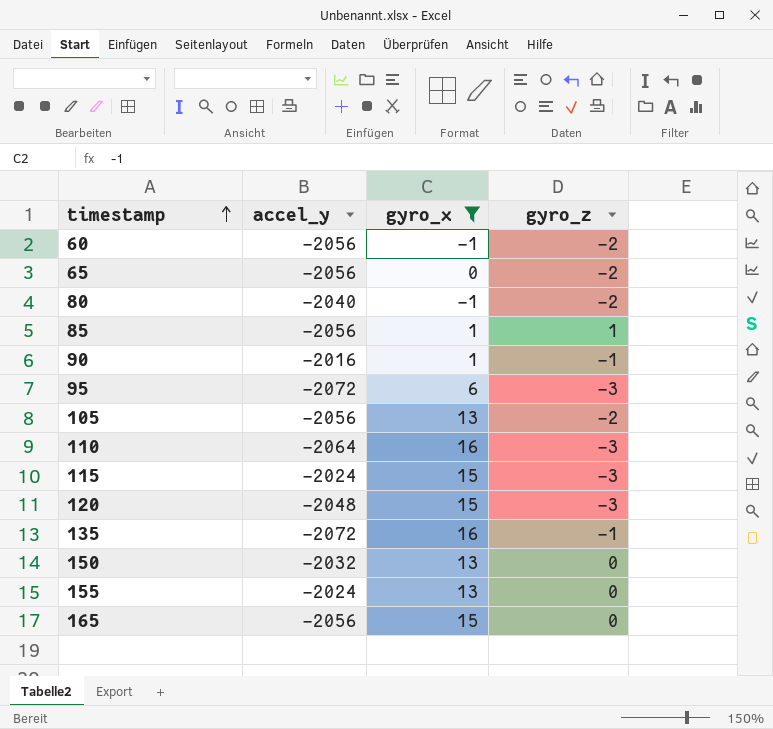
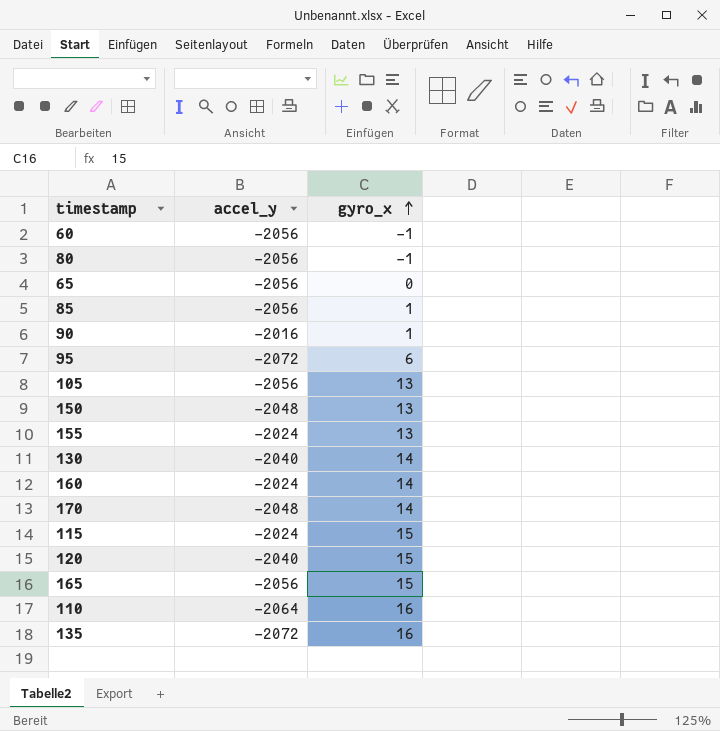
filter: gyro_x != 14 -> none
row order: timestamp ascending -> gyro_x ascending
column gyro_z | position: 4 -> none
80 | accel_y: -2040 -> -2056
150 | accel_y: -2032 -> -2048
120 | accel_y: -2048 -> -2040

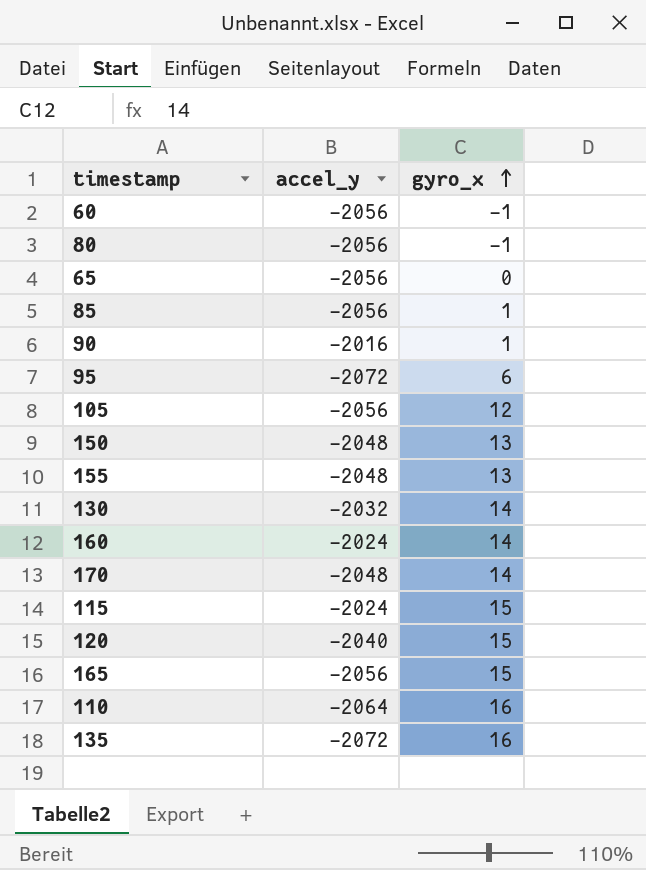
105 | gyro_x: 13 -> 12
155 | accel_y: -2024 -> -2048
130 | accel_y: -2040 -> -2032

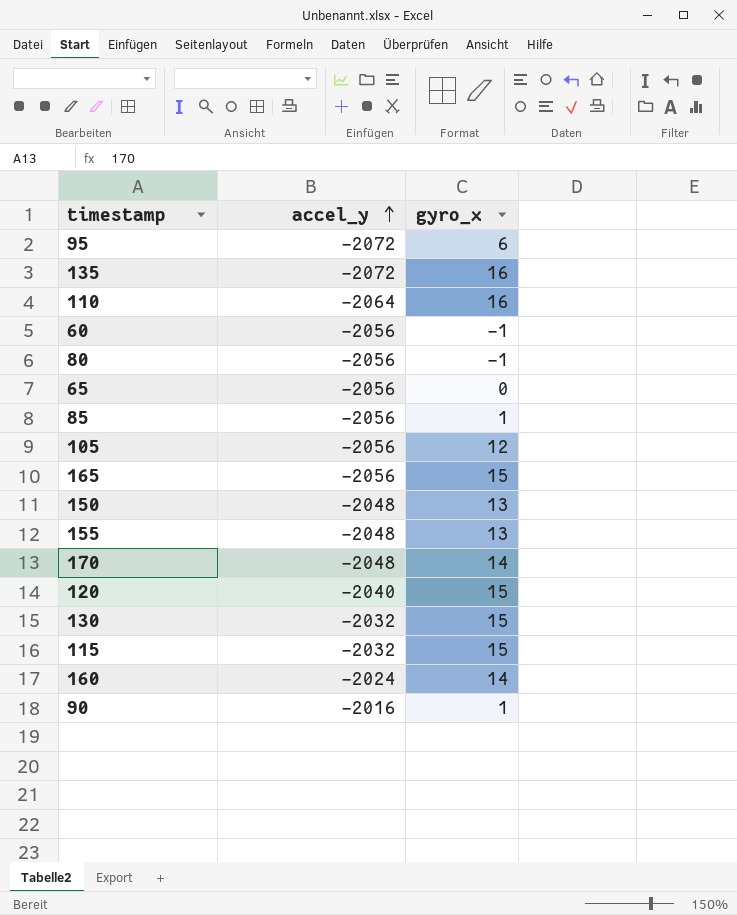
row order: gyro_x ascending -> accel_y ascending
130 | gyro_x: 14 -> 15
115 | accel_y: -2024 -> -2032

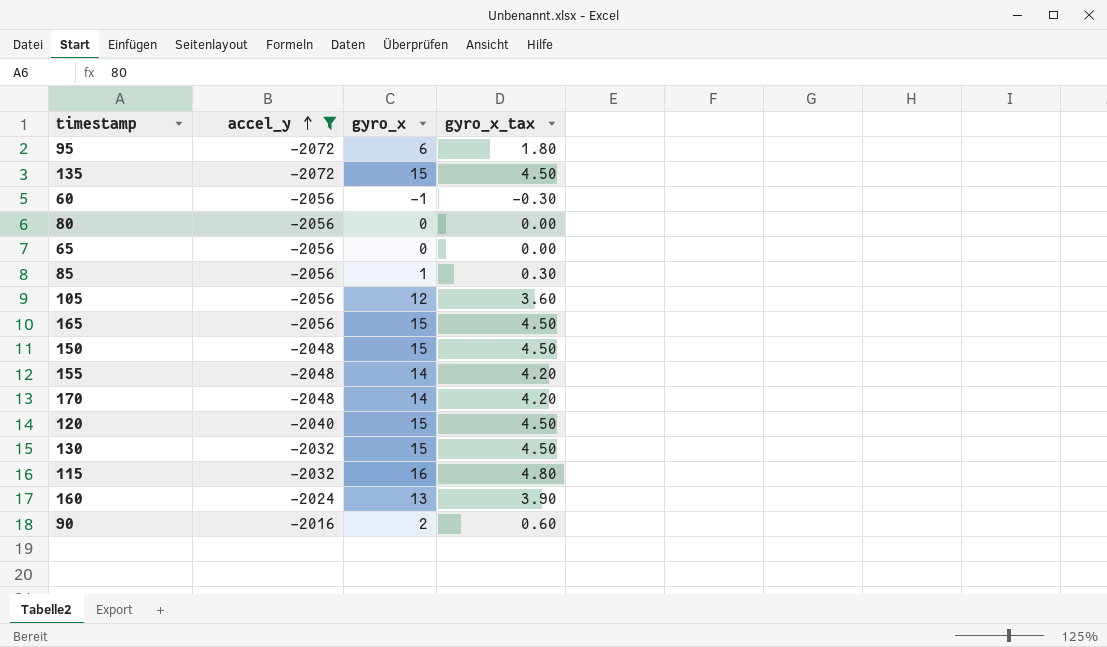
filter: none -> accel_y != -2064
column gyro_x_tax | formula: none -> [gyro_x] * 0.3
135 | gyro_x: 16 -> 15
80 | gyro_x: -1 -> 0
150 | gyro_x: 13 -> 15
155 | gyro_x: 13 -> 14
115 | gyro_x: 15 -> 16
160 | gyro_x: 14 -> 13
90 | gyro_x: 1 -> 2

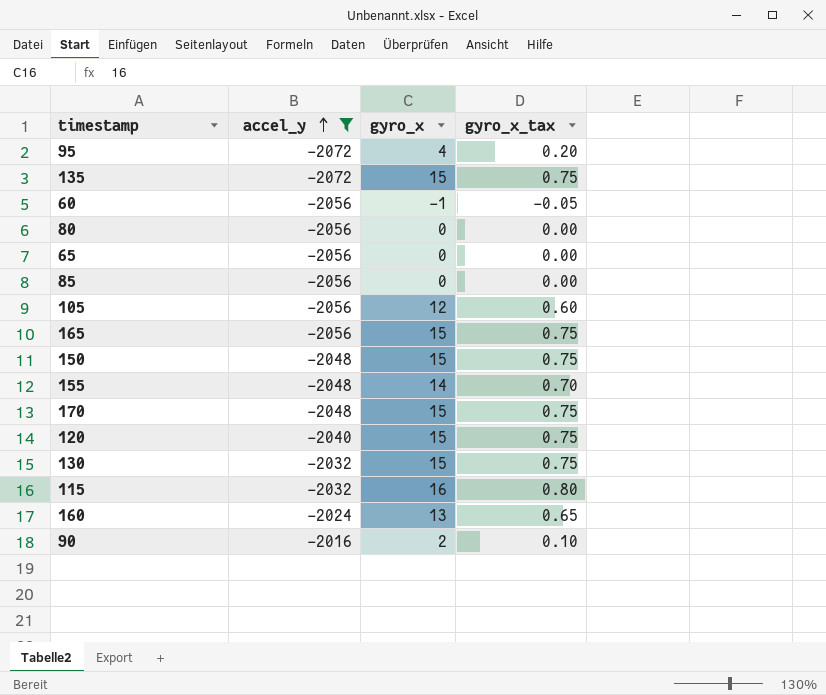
column gyro_x_tax | formula: [gyro_x] * 0.3 -> [gyro_x] * 0.05
95 | gyro_x: 6 -> 4
85 | gyro_x: 1 -> 0
170 | gyro_x: 14 -> 15

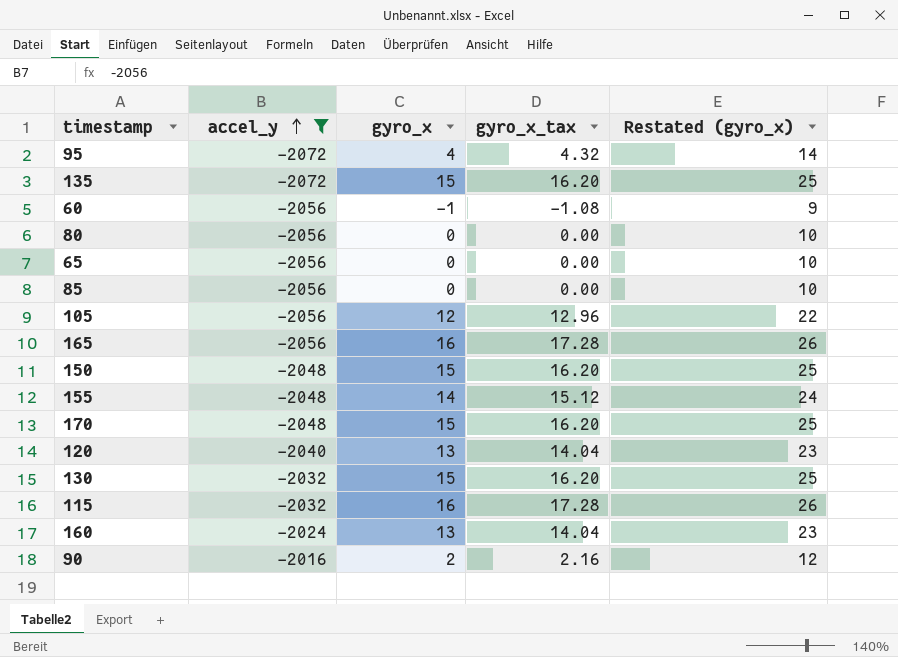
column gyro_x_tax | formula: [gyro_x] * 0.05 -> [gyro_x] * 1.08
column Restated (gyro_x) | formula: none -> [gyro_x] + 10
165 | gyro_x: 15 -> 16
120 | gyro_x: 15 -> 13

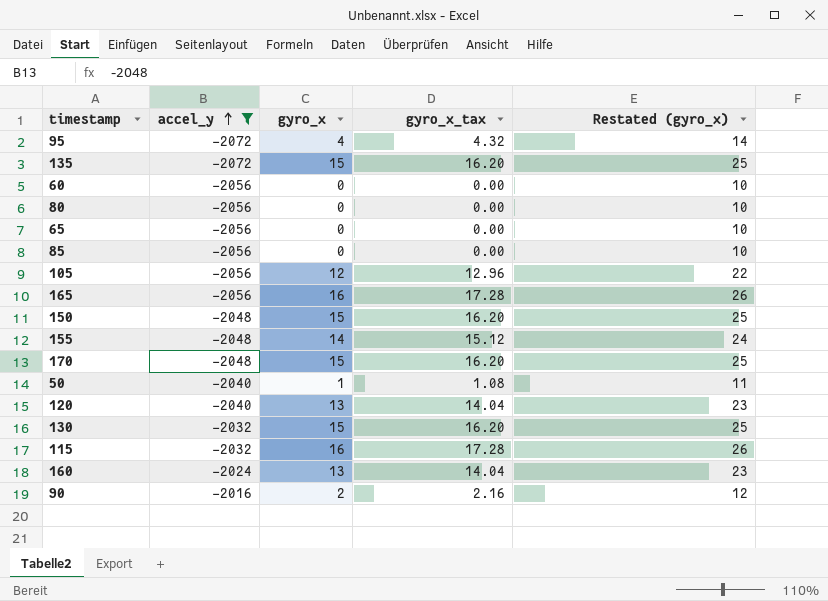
60 | gyro_x: -1 -> 0
60 | gyro_x_tax: -1.08 -> 0.00
60 | Restated (gyro_x): 9 -> 10
row 50: none -> -2040 | 1 | 1.08 | 11

